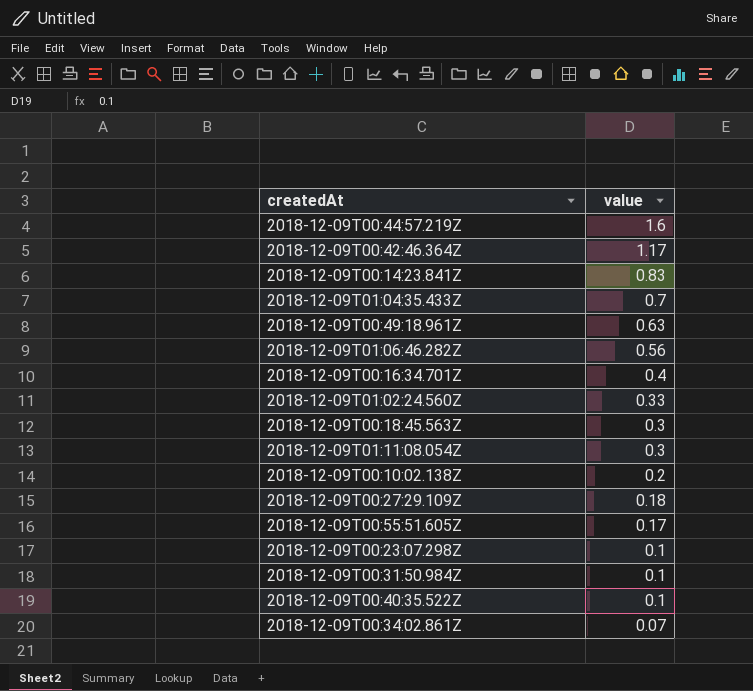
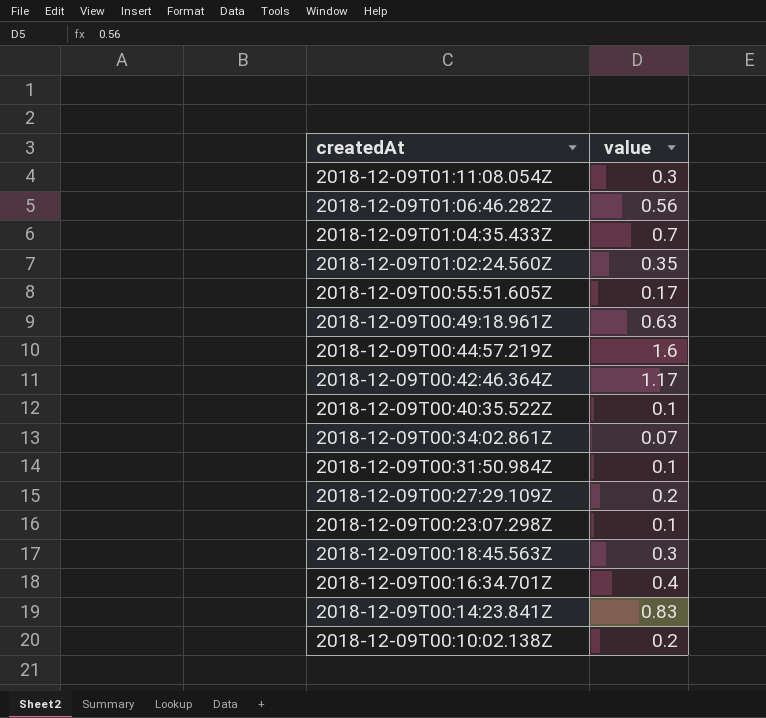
row order: value descending -> createdAt descending
2018-12-09T01:02:24.560Z | value: 0.33 -> 0.35
2018-12-09T00:27:29.109Z | value: 0.18 -> 0.2

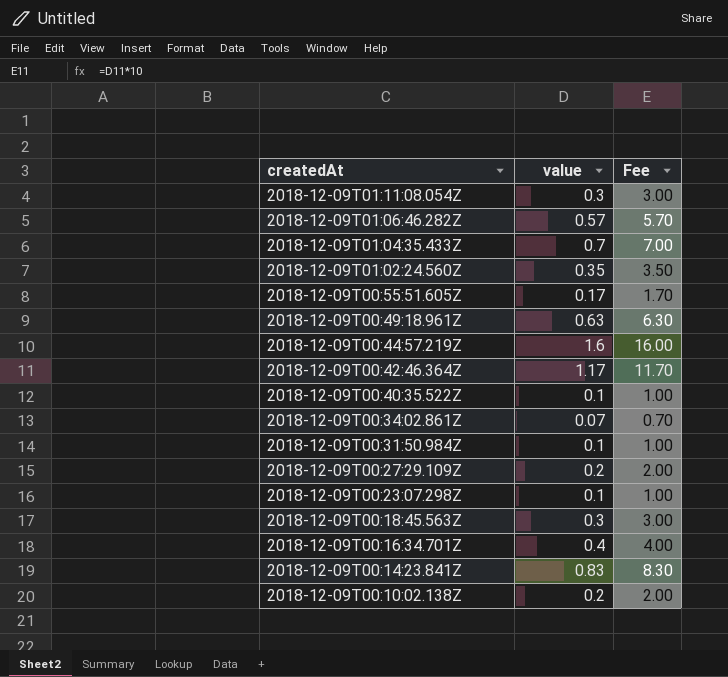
column Fee | formula: none -> [value] * 10
2018-12-09T01:06:46.282Z | value: 0.56 -> 0.57

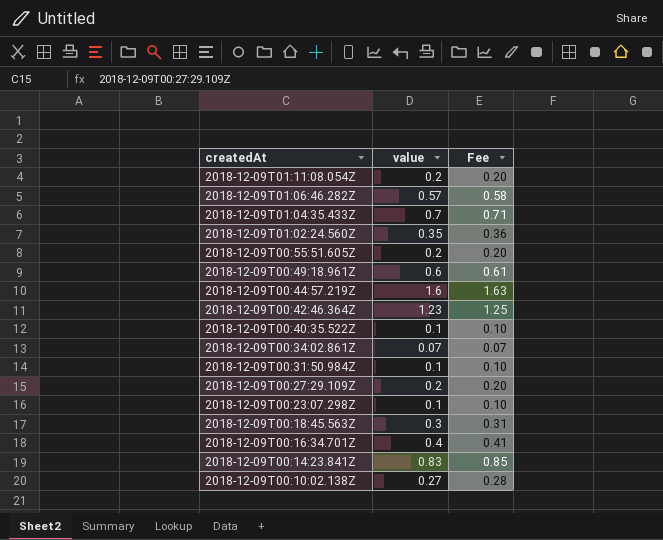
column Fee | formula: [value] * 10 -> [value] * 1.02
2018-12-09T01:11:08.054Z | value: 0.3 -> 0.2
2018-12-09T00:55:51.605Z | value: 0.17 -> 0.2
2018-12-09T00:49:18.961Z | value: 0.63 -> 0.6
2018-12-09T00:42:46.364Z | value: 1.17 -> 1.23
2018-12-09T00:10:02.138Z | value: 0.2 -> 0.27

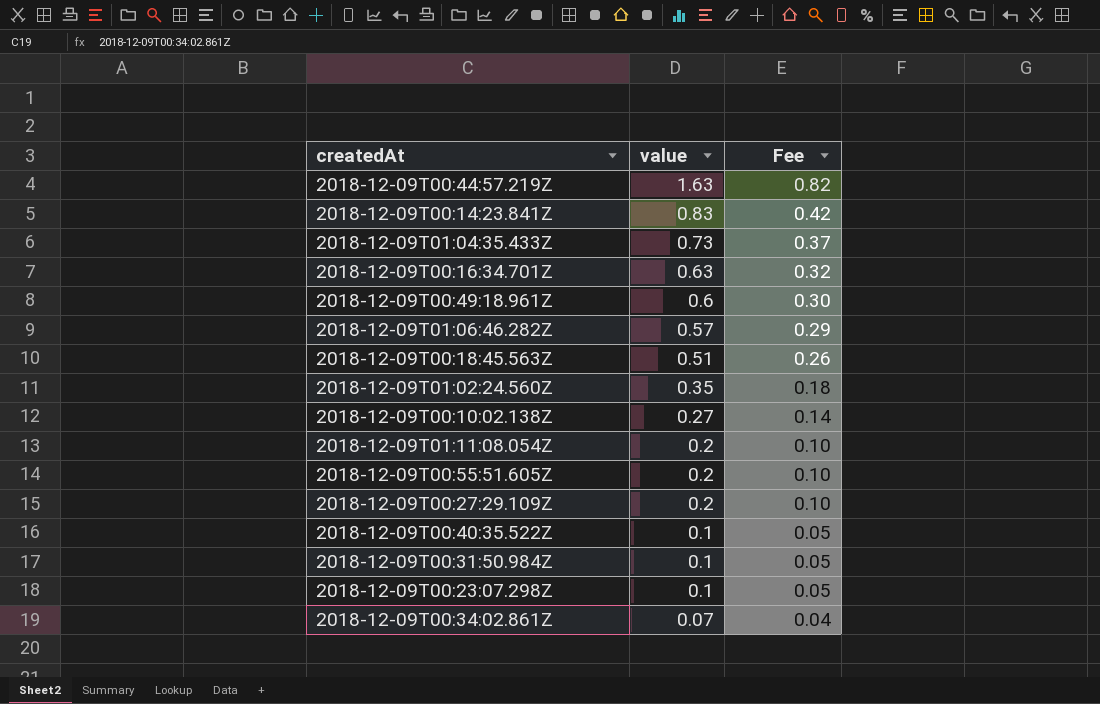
row order: createdAt descending -> value descending
column Fee | formula: [value] * 1.02 -> [value] * 0.5
row 2018-12-09T00:42:46.364Z: 1.23 | 1.25 -> none
2018-12-09T00:44:57.219Z | value: 1.6 -> 1.63
2018-12-09T01:04:35.433Z | value: 0.7 -> 0.73
2018-12-09T00:16:34.701Z | value: 0.4 -> 0.63
2018-12-09T00:18:45.563Z | value: 0.3 -> 0.51

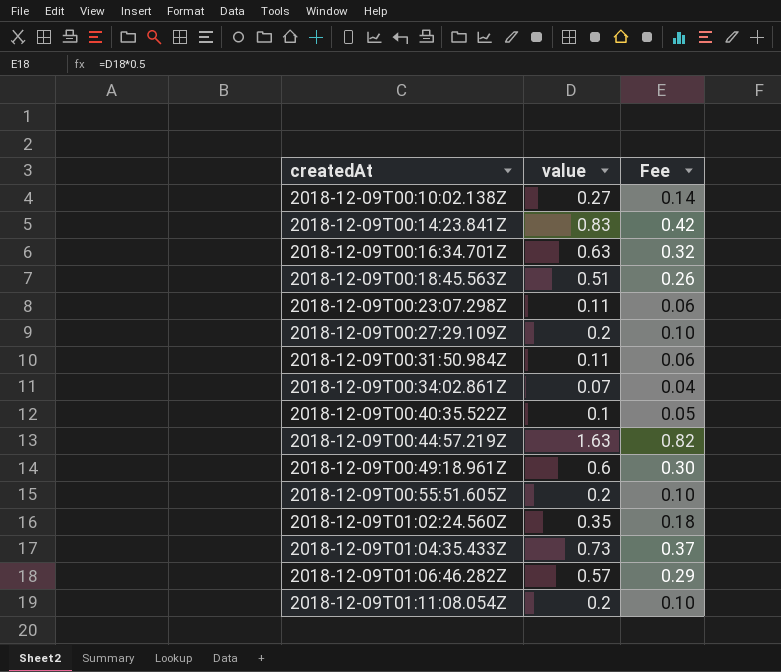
row order: value descending -> createdAt ascending
2018-12-09T00:23:07.298Z | value: 0.1 -> 0.11
2018-12-09T00:23:07.298Z | Fee: 0.05 -> 0.06
2018-12-09T00:31:50.984Z | value: 0.1 -> 0.11
2018-12-09T00:31:50.984Z | Fee: 0.05 -> 0.06

